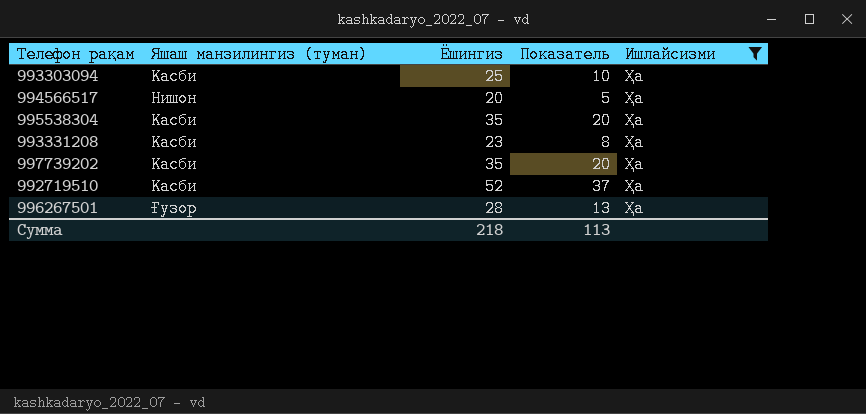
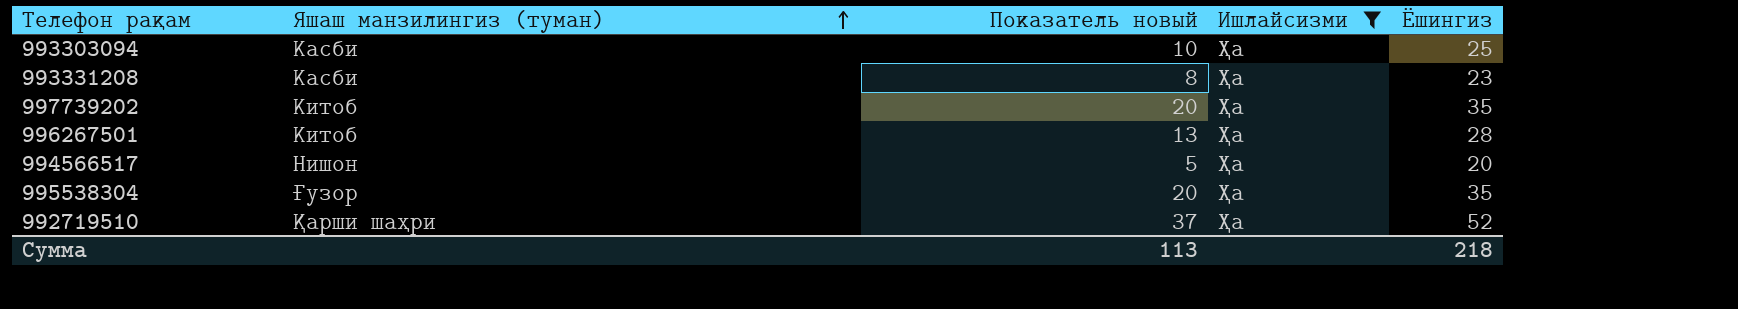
row order: none -> Яшаш манзилингиз (туман) ascending
column name: Показатель -> Показатель новый
column Ёшингиз | position: 3 -> 5
997739202 | Яшаш манзилингиз (туман): Касби -> Китоб
996267501 | Яшаш манзилингиз (туман): Ғузор -> Китоб
995538304 | Яшаш манзилингиз (туман): Касби -> Ғузор
992719510 | Яшаш манзилингиз (туман): Касби -> Қарши шаҳри

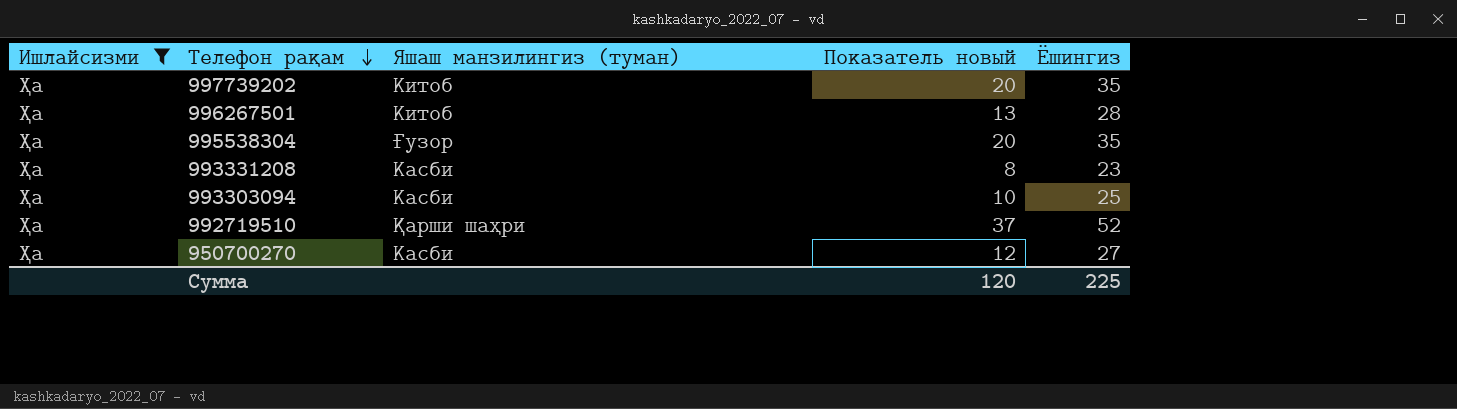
row order: Яшаш манзилингиз (туман) ascending -> Телефон рақам descending
column Ишлайсизми | position: 4 -> 1
row 994566517: Нишон | 5 | Ҳа | 20 -> none
row 950700270: none -> Ҳа | Касби | 12 | 27
Сумма | Показатель новый: 113 -> 120
Сумма | Ёшингиз: 218 -> 225

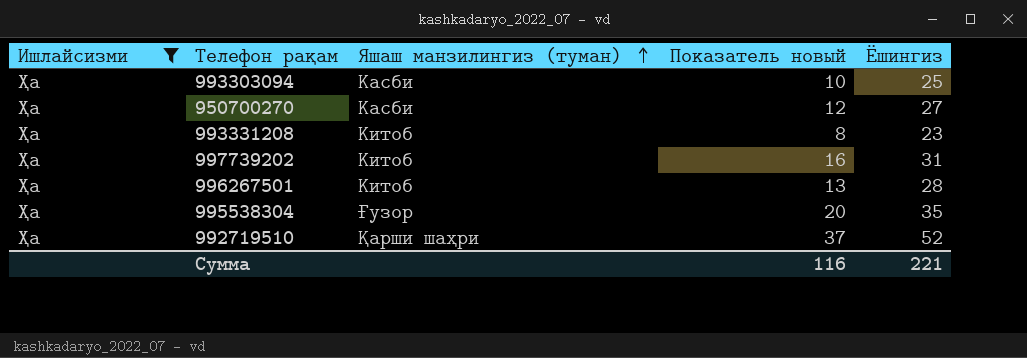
row order: Телефон рақам descending -> Яшаш манзилингиз (туман) ascending
993331208 | Яшаш манзилингиз (туман): Касби -> Китоб
997739202 | Показатель новый: 20 -> 16
997739202 | Ёшингиз: 35 -> 31
Сумма | Показатель новый: 120 -> 116
Сумма | Ёшингиз: 225 -> 221

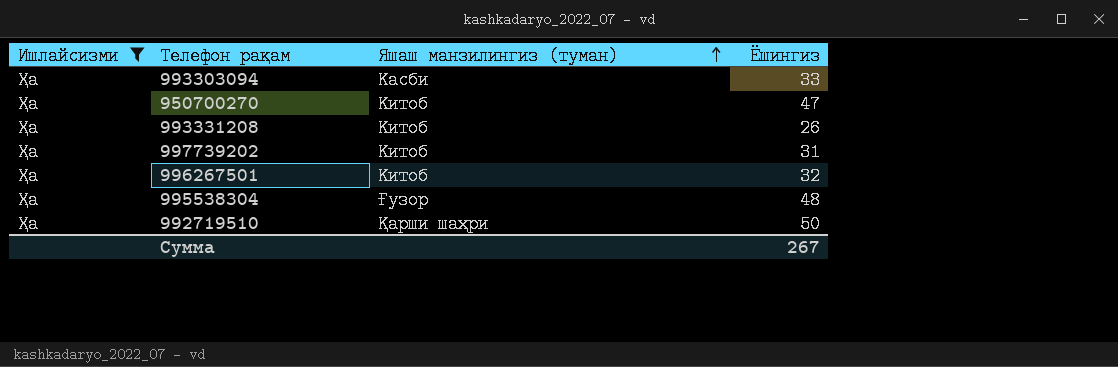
column Показатель новый | formula: [Ёшингиз] - 15 -> none
993303094 | Ёшингиз: 25 -> 33
950700270 | Яшаш манзилингиз (туман): Касби -> Китоб
950700270 | Ёшингиз: 27 -> 47
993331208 | Ёшингиз: 23 -> 26
996267501 | Ёшингиз: 28 -> 32
995538304 | Ёшингиз: 35 -> 48
992719510 | Ёшингиз: 52 -> 50
Сумма | Ёшингиз: 221 -> 267

